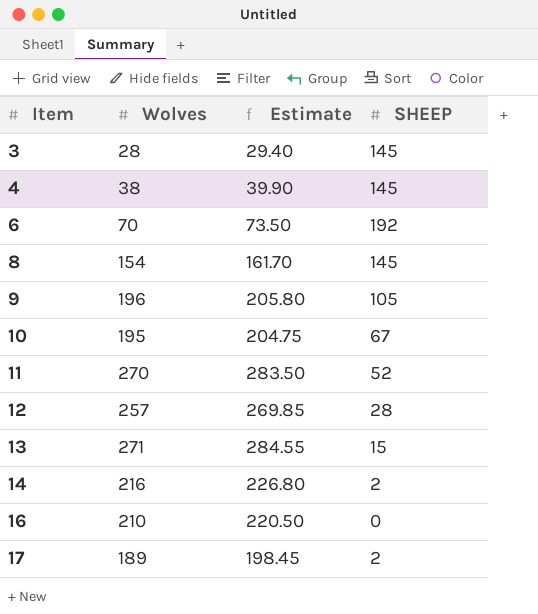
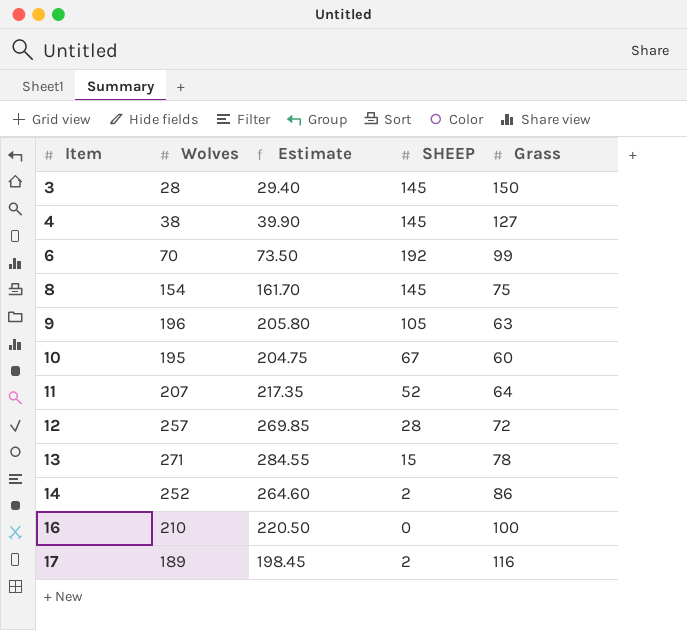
column Grass | position: none -> 5
11 | Wolves: 270 -> 207
11 | Estimate: 283.50 -> 217.35
14 | Wolves: 216 -> 252
14 | Estimate: 226.80 -> 264.60

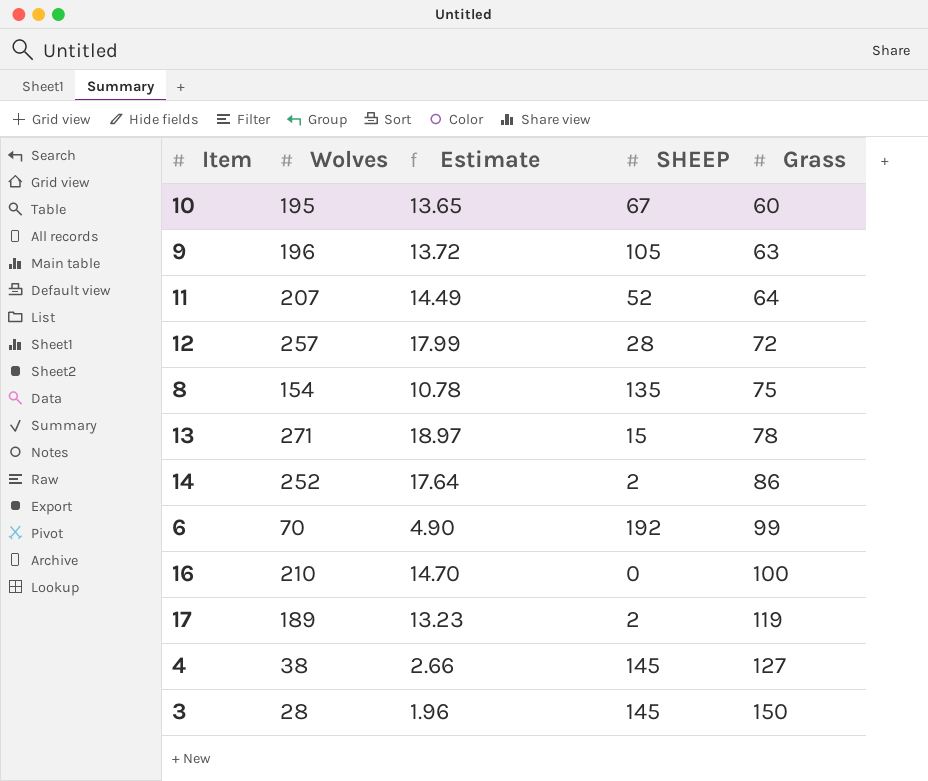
row order: Item ascending -> Grass ascending
column Estimate | formula: [Wolves] * 1.05 -> [Wolves] * 0.07
8 | SHEEP: 145 -> 135
17 | Grass: 116 -> 119

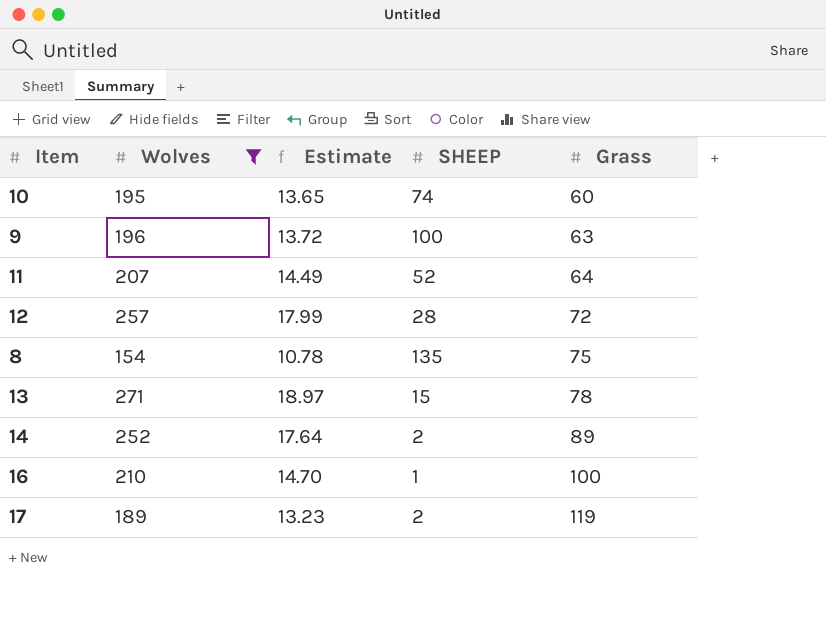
filter: none -> Wolves >= 154
10 | SHEEP: 67 -> 74
9 | SHEEP: 105 -> 100
14 | Grass: 86 -> 89
16 | SHEEP: 0 -> 1

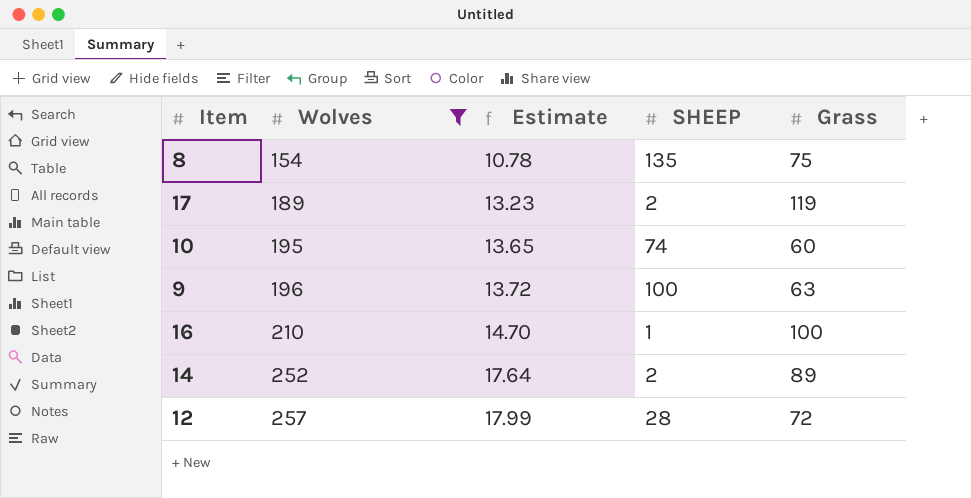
row order: Grass ascending -> Wolves ascending
row 11: 207 | 14.49 | 52 | 64 -> none
row 13: 271 | 18.97 | 15 | 78 -> none

